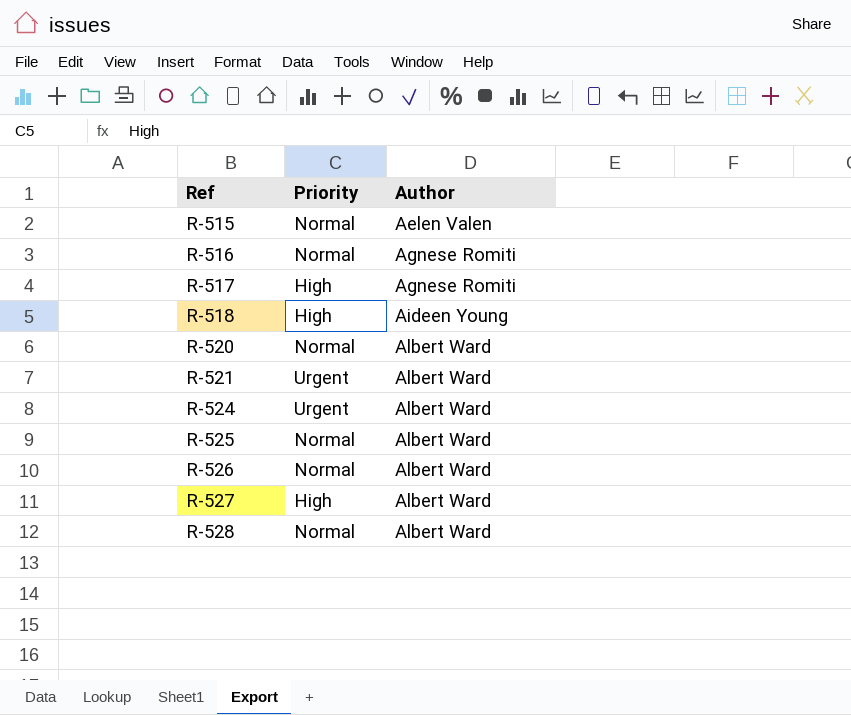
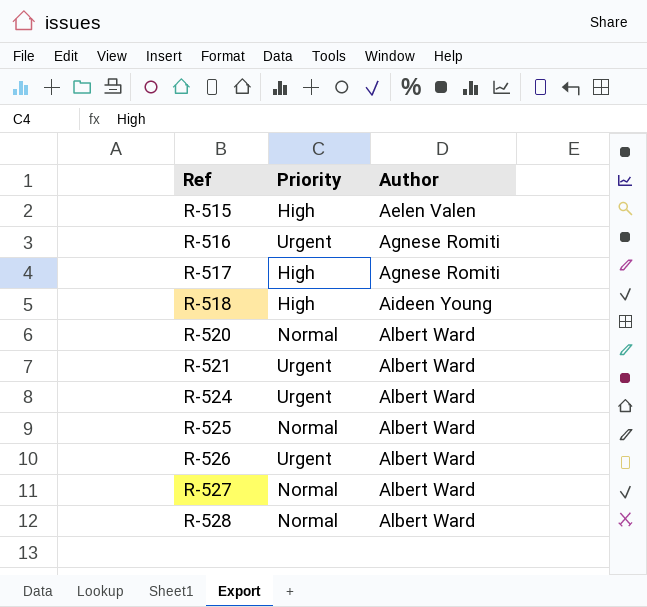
R-515 | Priority: Normal -> High
R-516 | Priority: Normal -> Urgent
R-526 | Priority: Normal -> Urgent
R-527 | Priority: High -> Normal

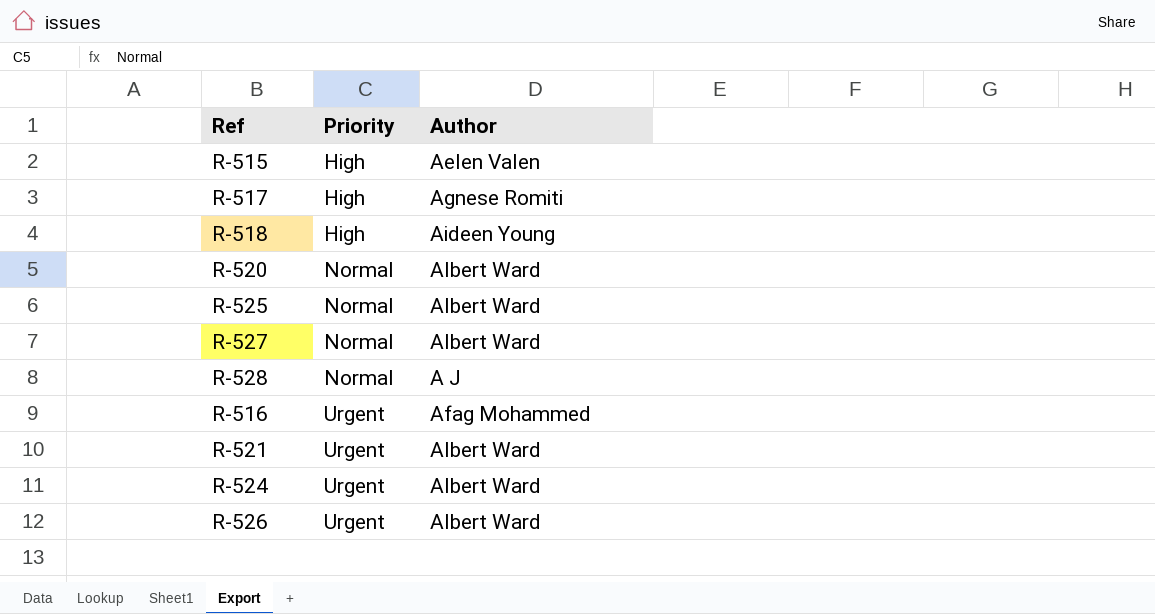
row order: Ref ascending -> Priority ascending
R-528 | Author: Albert Ward -> A J
R-516 | Author: Agnese Romiti -> Afag Mohammed

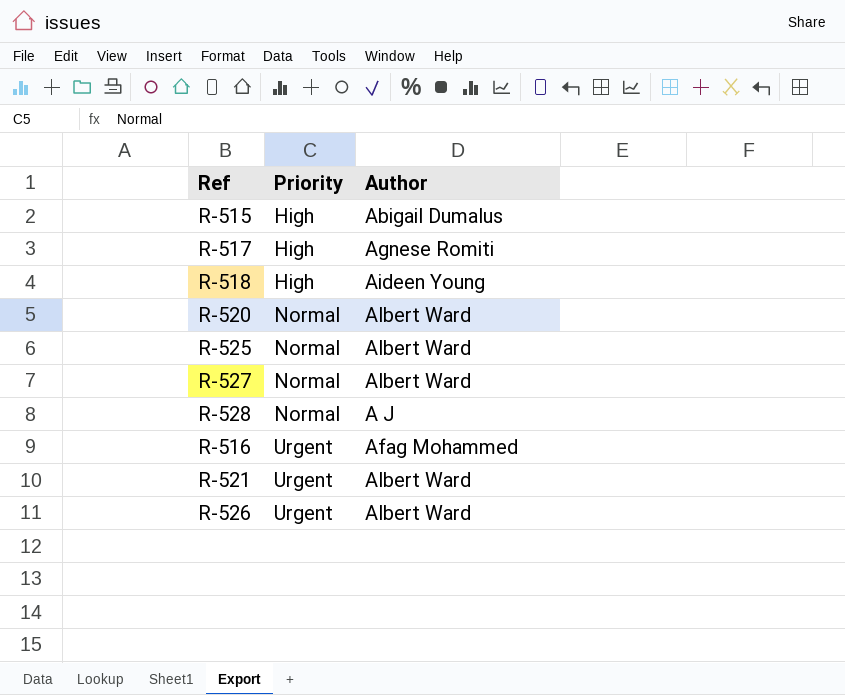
row R-524: Urgent | Albert Ward -> none
R-515 | Author: Aelen Valen -> Abigail Dumalus

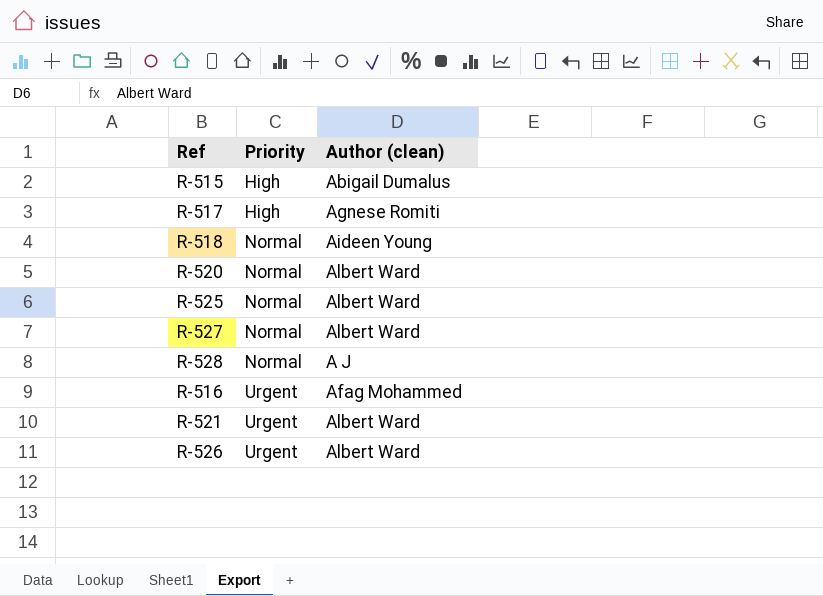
column name: Author -> Author (clean)
R-518 | Priority: High -> Normal

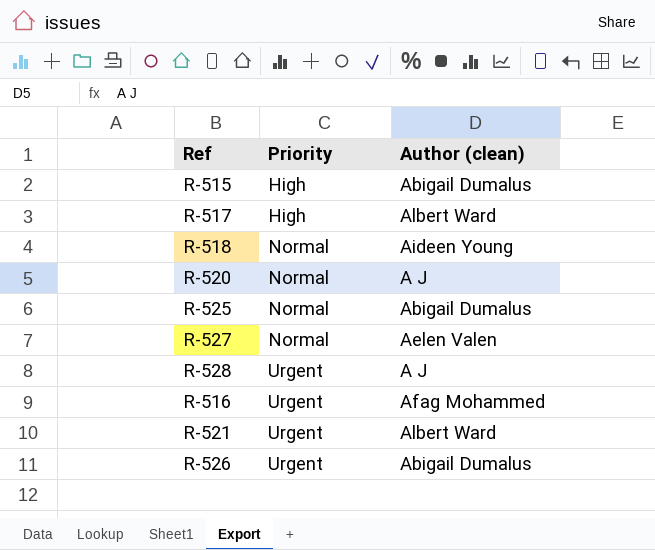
R-517 | Author (clean): Agnese Romiti -> Albert Ward
R-520 | Author (clean): Albert Ward -> A J
R-525 | Author (clean): Albert Ward -> Abigail Dumalus
R-527 | Author (clean): Albert Ward -> Aelen Valen
R-528 | Priority: Normal -> Urgent
R-526 | Author (clean): Albert Ward -> Abigail Dumalus

